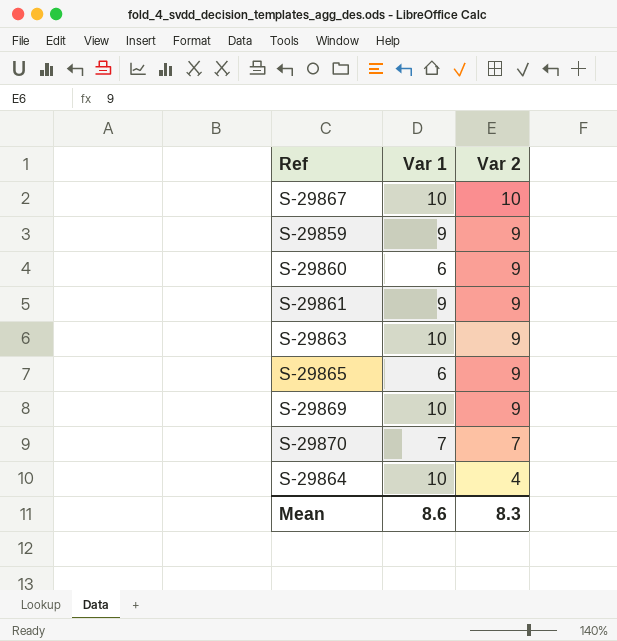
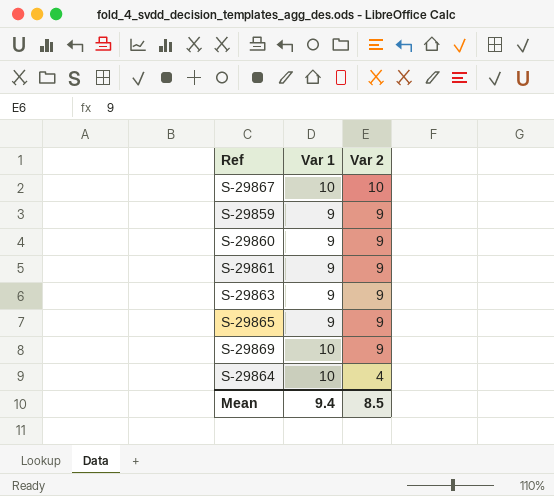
row S-29870: 7 | 7 -> none
S-29860 | Var 1: 6 -> 9
S-29863 | Var 1: 10 -> 9
S-29865 | Var 1: 6 -> 9
Mean | Var 1: 8.6 -> 9.4
Mean | Var 2: 8.3 -> 8.5

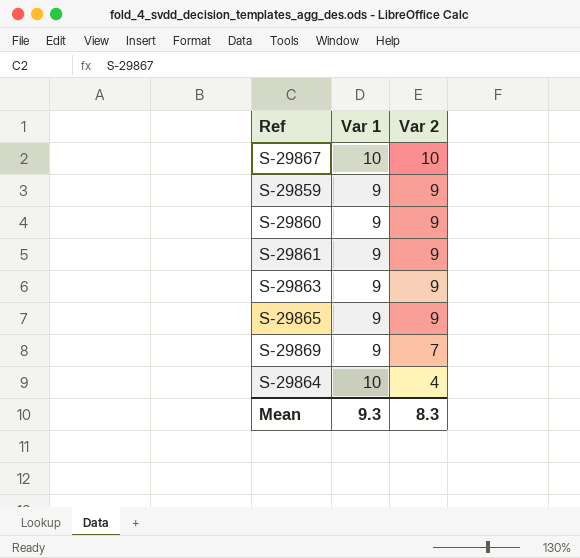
S-29869 | Var 1: 10 -> 9
S-29869 | Var 2: 9 -> 7
Mean | Var 1: 9.4 -> 9.3
Mean | Var 2: 8.5 -> 8.3

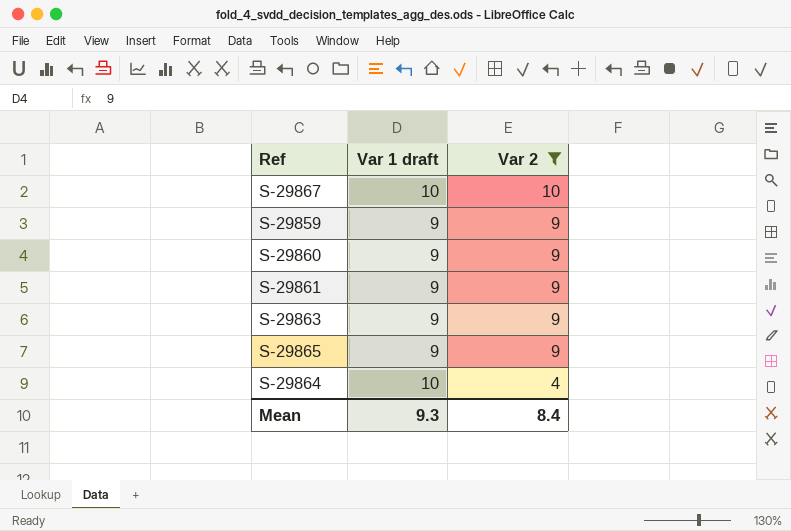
filter: none -> Var 2 != 7
column name: Var 1 -> Var 1 draft
Mean | Var 2: 8.3 -> 8.4

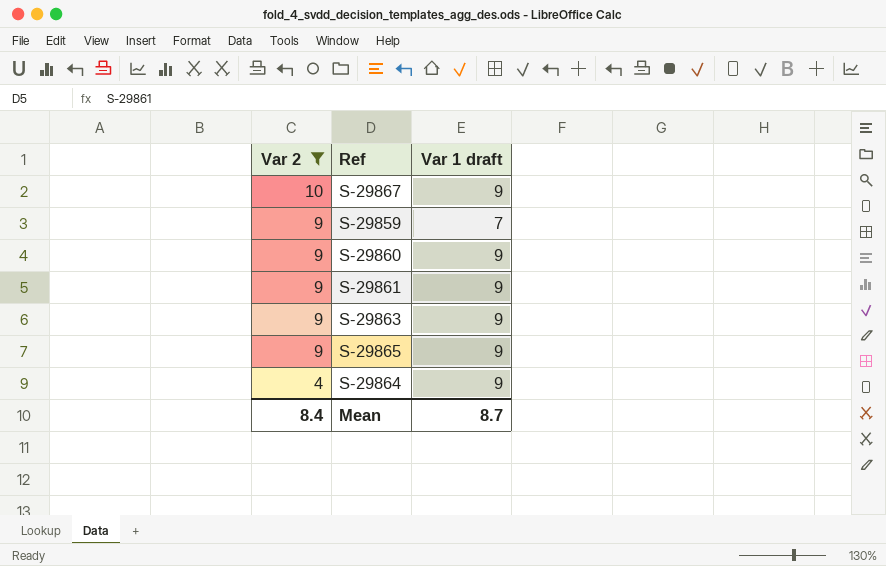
column Var 2 | position: 3 -> 1
S-29867 | Var 1 draft: 10 -> 9
S-29859 | Var 1 draft: 9 -> 7
S-29864 | Var 1 draft: 10 -> 9
Mean | Var 1 draft: 9.3 -> 8.7

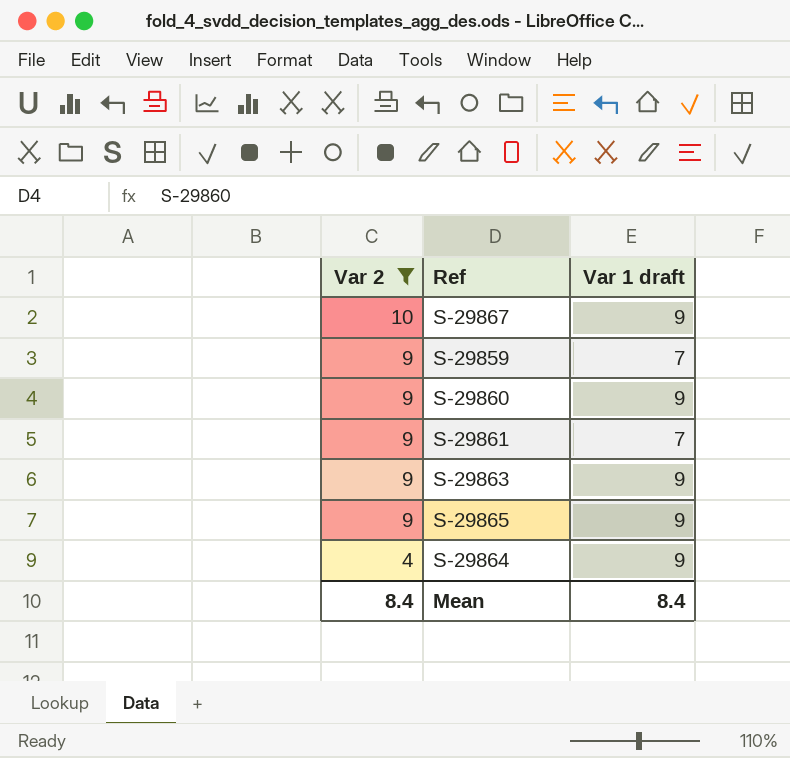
S-29861 | Var 1 draft: 9 -> 7
Mean | Var 1 draft: 8.7 -> 8.4

